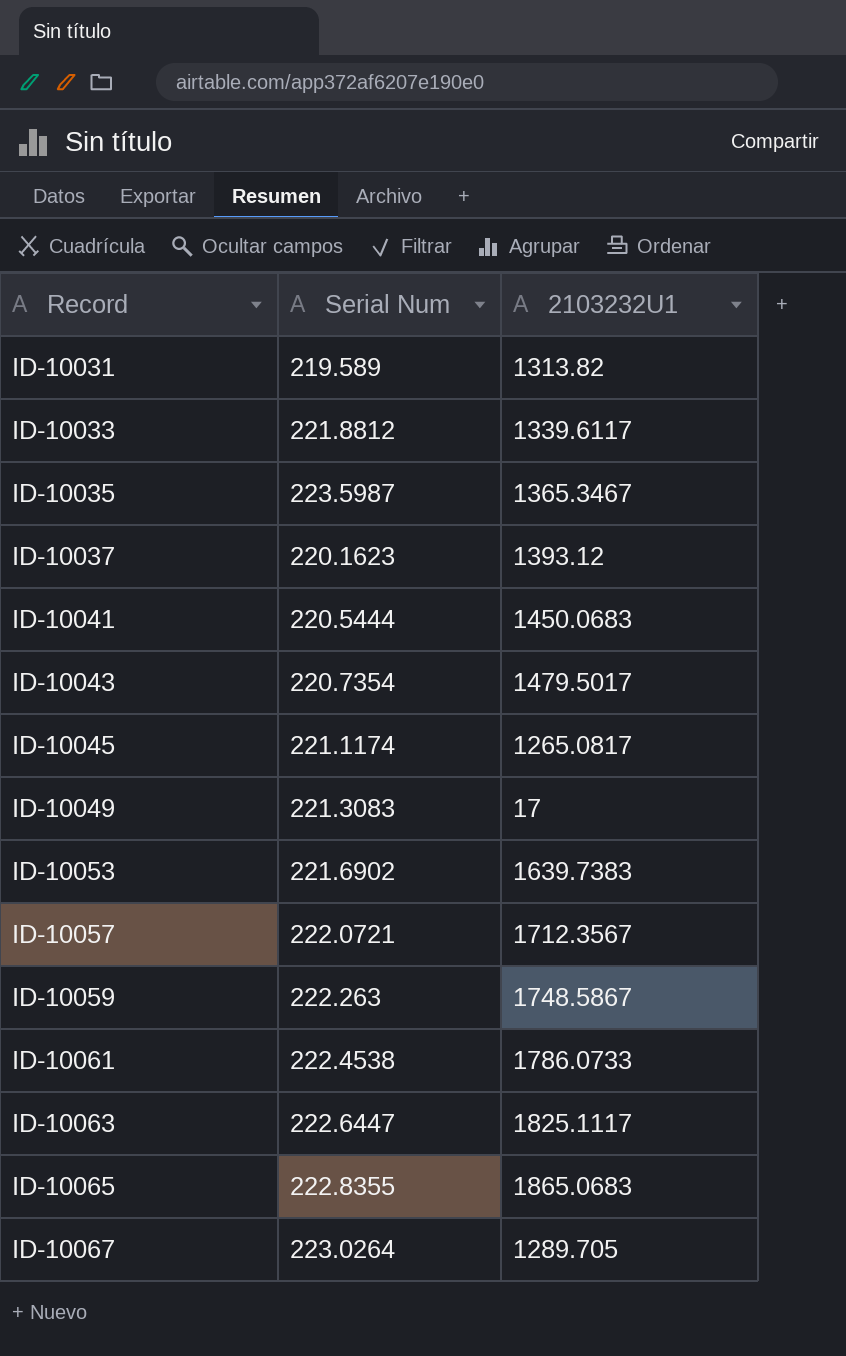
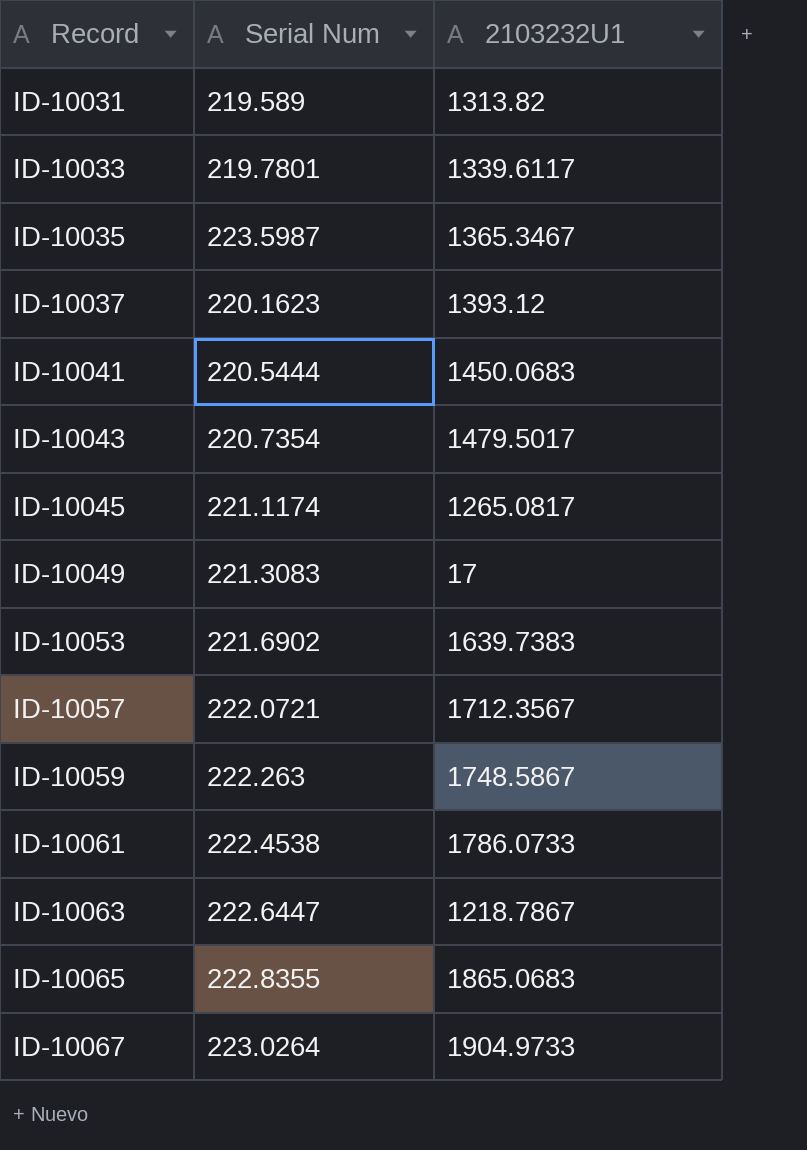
ID-10033 | Serial Num: 221.8812 -> 219.7801
ID-10063 | 2103232U1: 1825.1117 -> 1218.7867
ID-10067 | 2103232U1: 1289.705 -> 1904.9733

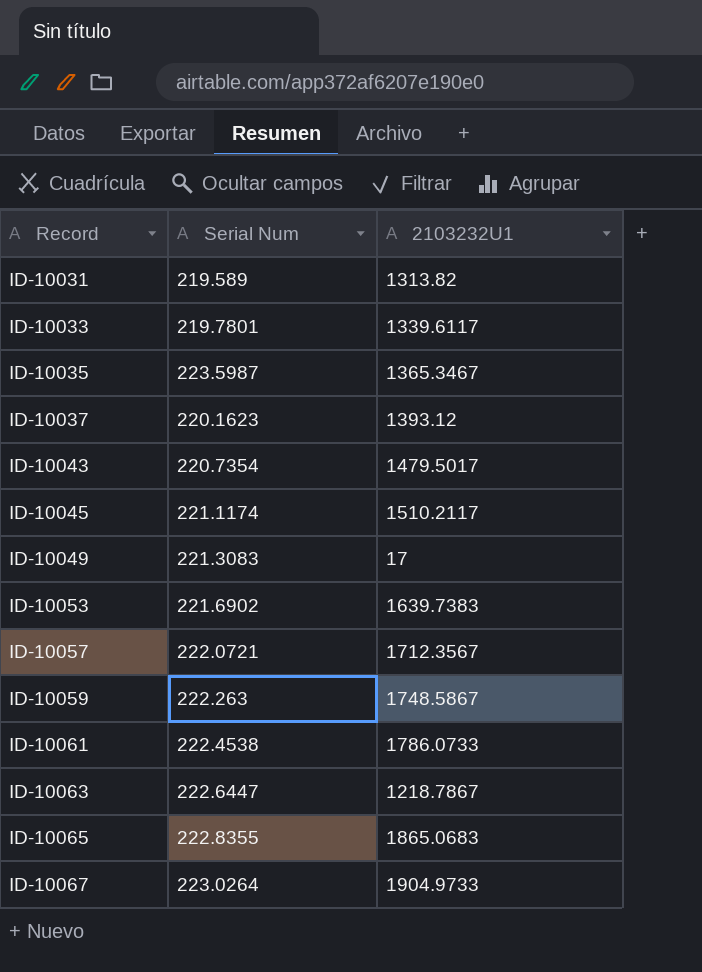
row ID-10041: 220.5444 | 1450.0683 -> none
ID-10045 | 2103232U1: 1265.0817 -> 1510.2117

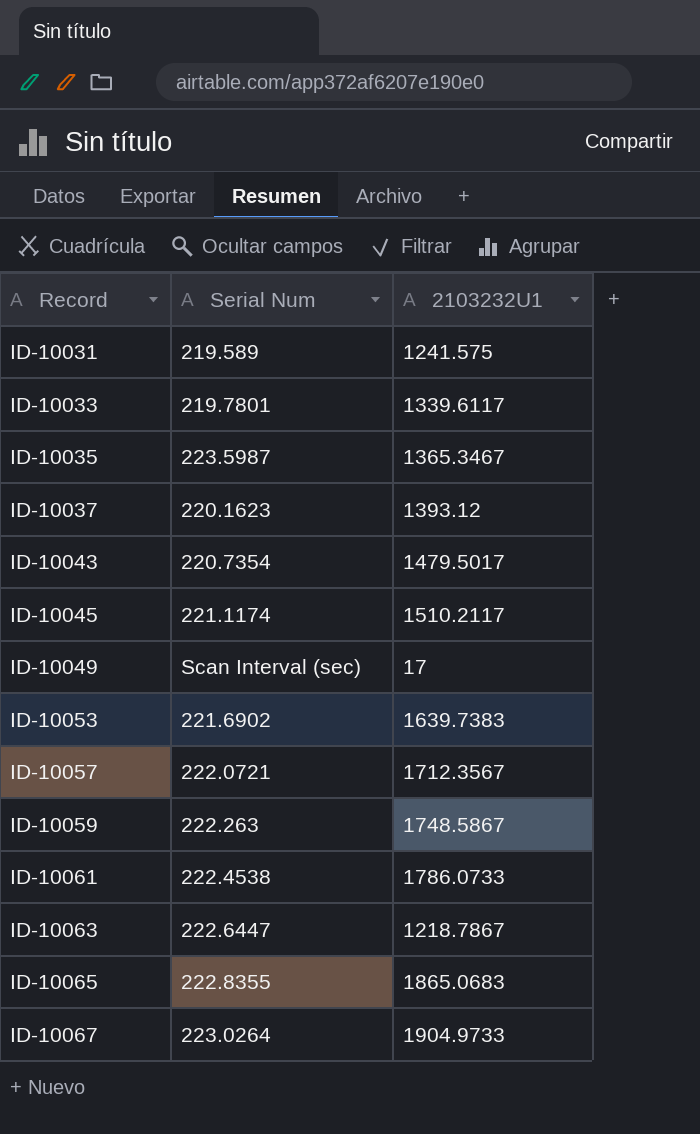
ID-10031 | 2103232U1: 1313.82 -> 1241.575
ID-10049 | Serial Num: 221.3083 -> Scan Interval (sec)

